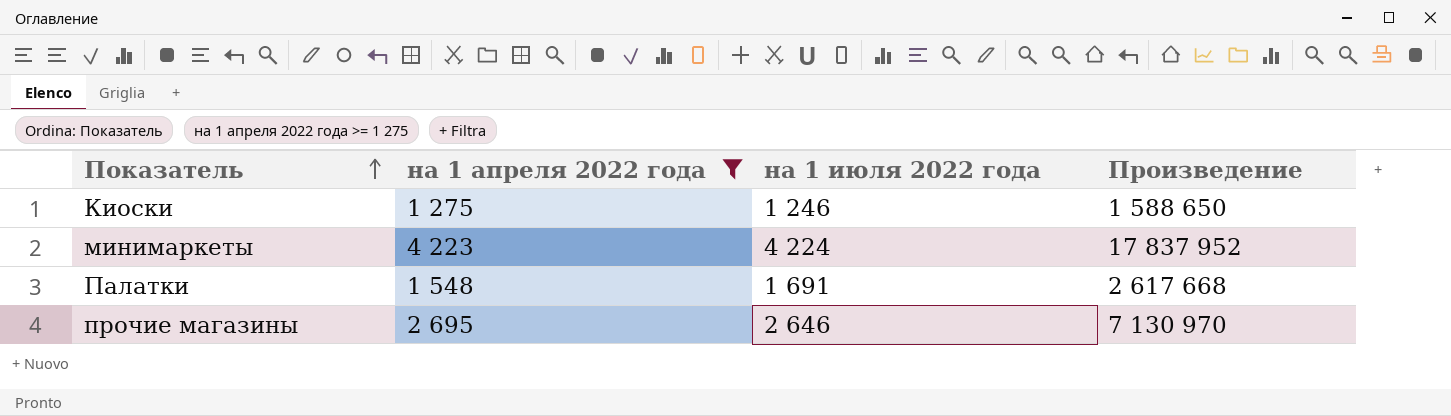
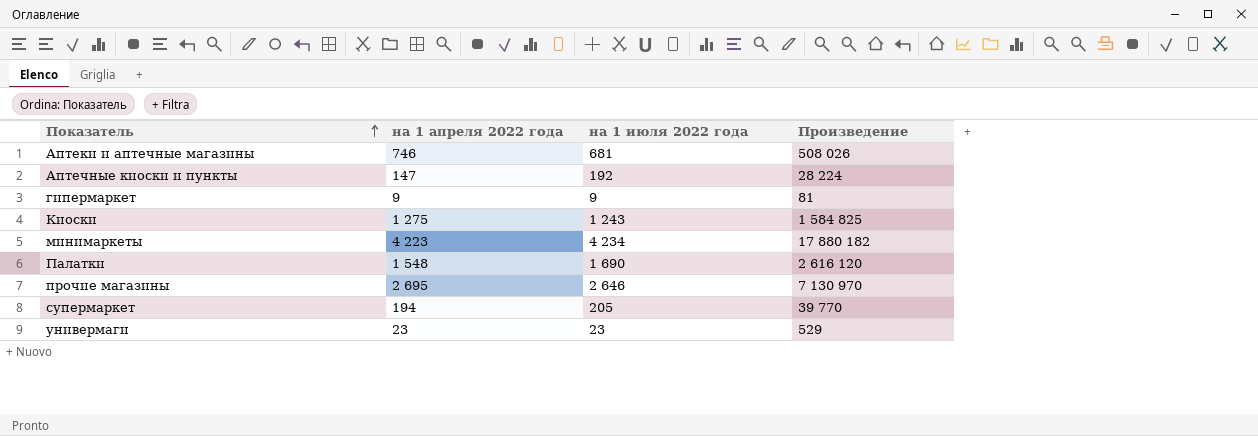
filter: на 1 апреля 2022 года >= 1 275 -> none
Киоски | на 1 июля 2022 года: 1 246 -> 1 243
Киоски | Произведение: 1 588 650 -> 1 584 825
минимаркеты | на 1 июля 2022 года: 4 224 -> 4 234
минимаркеты | Произведение: 17 837 952 -> 17 880 182
Палатки | на 1 июля 2022 года: 1 691 -> 1 690
Палатки | Произведение: 2 617 668 -> 2 616 120

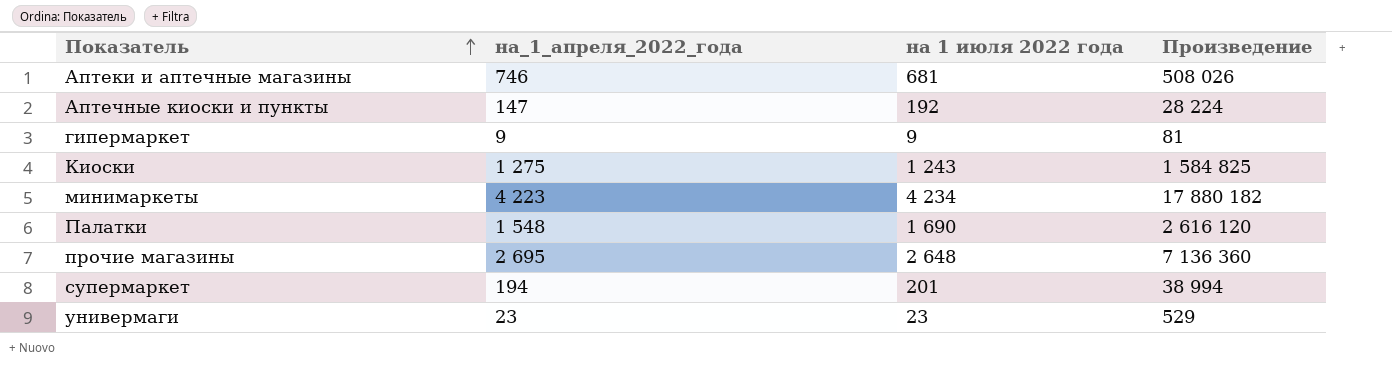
column name: на 1 апреля 2022 года -> на_1_апреля_2022_года
прочие магазины | на 1 июля 2022 года: 2 646 -> 2 648
прочие магазины | Произведение: 7 130 970 -> 7 136 360
супермаркет | на 1 июля 2022 года: 205 -> 201
супермаркет | Произведение: 39 770 -> 38 994

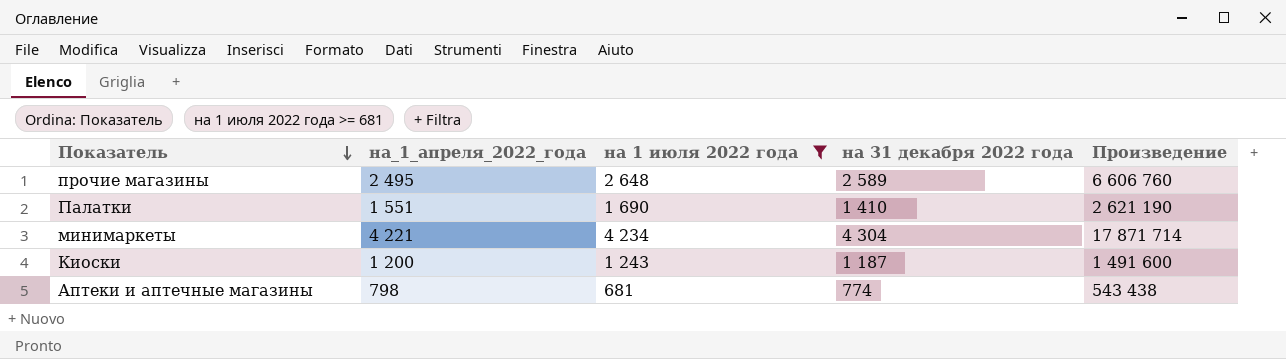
filter: none -> на 1 июля 2022 года >= 681
row order: Показатель ascending -> Показатель descending
column на 31 декабря 2022 года | position: none -> 4
прочие магазины | на_1_апреля_2022_года: 2 695 -> 2 495
прочие магазины | Произведение: 7 136 360 -> 6 606 760
Палатки | на_1_апреля_2022_года: 1 548 -> 1 551
Палатки | Произведение: 2 616 120 -> 2 621 190
минимаркеты | на_1_апреля_2022_года: 4 223 -> 4 221
минимаркеты | Произведение: 17 880 182 -> 17 871 714
Киоски | на_1_апреля_2022_года: 1 275 -> 1 200
Киоски | Произведение: 1 584 825 -> 1 491 600
Аптеки и аптечные магазины | на_1_апреля_2022_года: 746 -> 798
Аптеки и аптечные магазины | Произведение: 508 026 -> 543 438

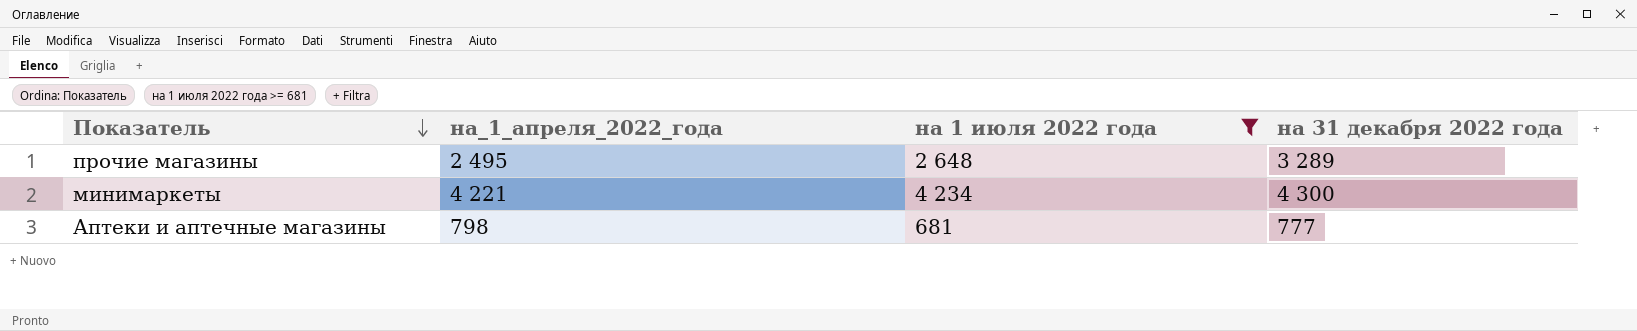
column Произведение | formula: [на_1_апреля_2022_года] * [на 1 июля 2022 года] -> none
row Палатки: 1 551 | 1 690 | 1 410 | 2 621 190 -> none
row Киоски: 1 200 | 1 243 | 1 187 | 1 491 600 -> none
прочие магазины | на 31 декабря 2022 года: 2 589 -> 3 289
минимаркеты | на 31 декабря 2022 года: 4 304 -> 4 300
Аптеки и аптечные магазины | на 31 декабря 2022 года: 774 -> 777

